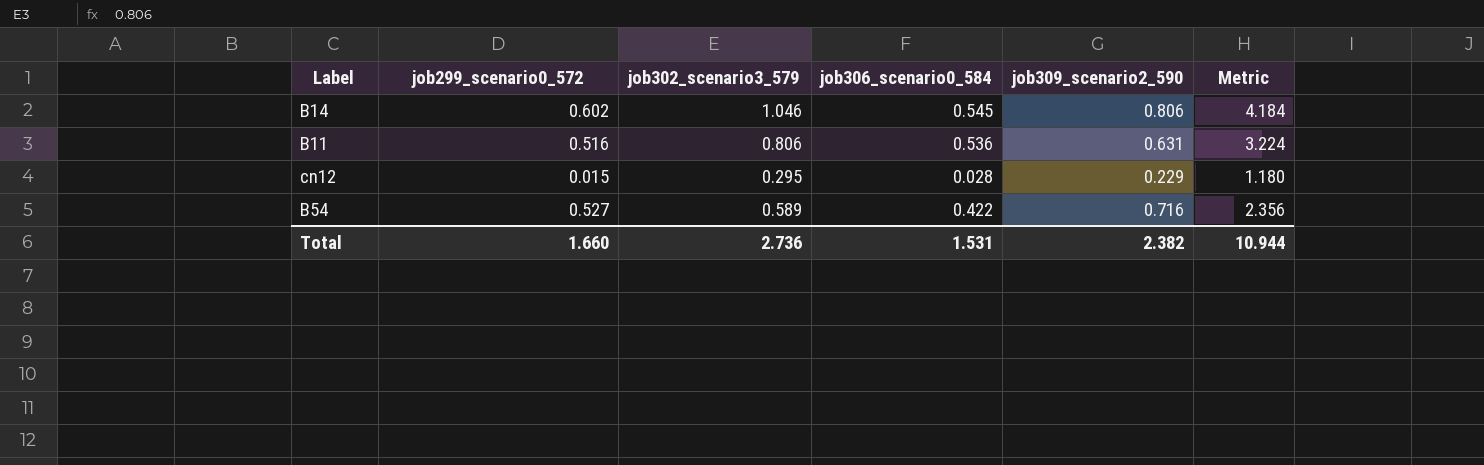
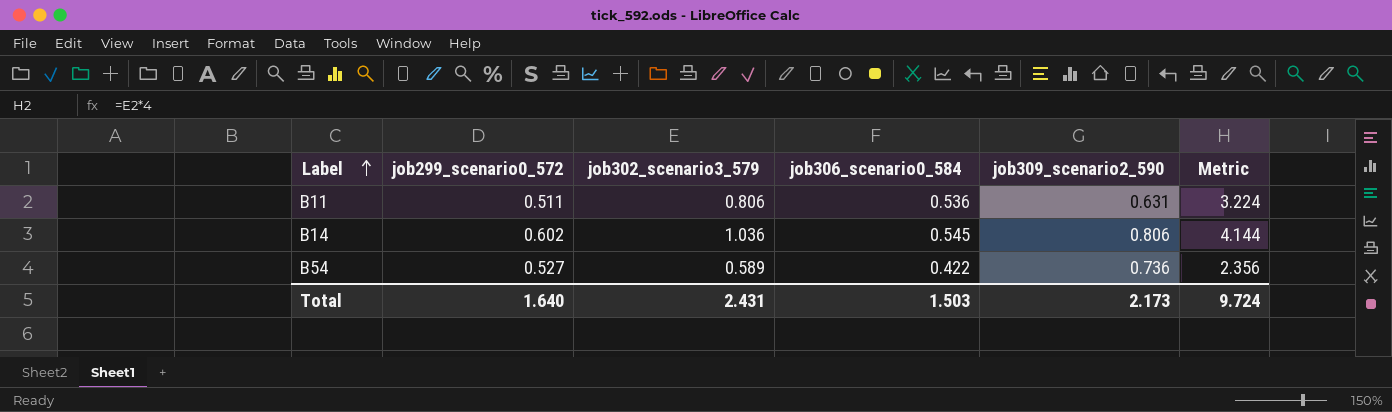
row order: none -> Label ascending
row cn12: 0.015 | 0.295 | 0.028 | 0.229 | 1.180 -> none
B11 | job299_scenario0_572: 0.516 -> 0.511
B14 | job302_scenario3_579: 1.046 -> 1.036
B14 | Metric: 4.184 -> 4.144
B54 | job309_scenario2_590: 0.716 -> 0.736
Total | job299_scenario0_572: 1.660 -> 1.640
Total | job302_scenario3_579: 2.736 -> 2.431
Total | job306_scenario0_584: 1.531 -> 1.503
Total | job309_scenario2_590: 2.382 -> 2.173
Total | Metric: 10.944 -> 9.724

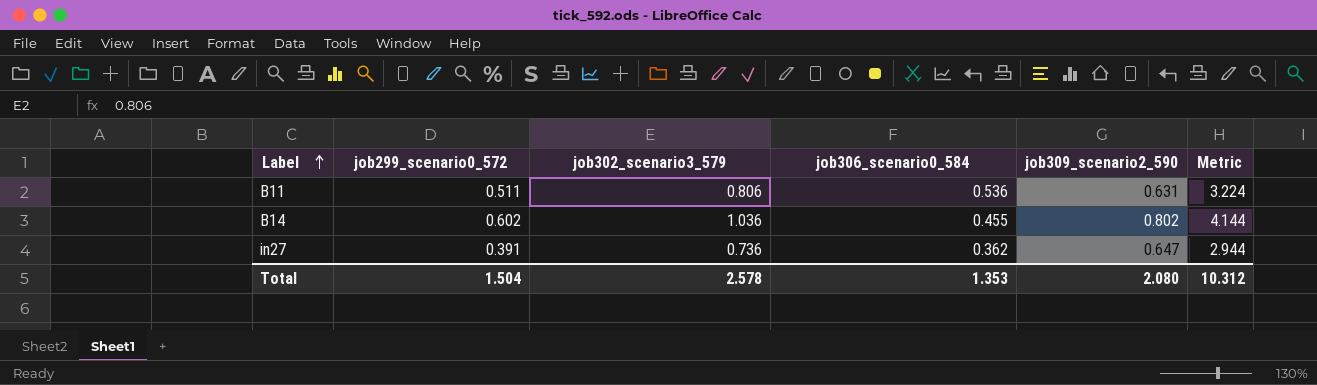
row B54: 0.527 | 0.589 | 0.422 | 0.736 | 2.356 -> none
B14 | job306_scenario0_584: 0.545 -> 0.455
B14 | job309_scenario2_590: 0.806 -> 0.802
row in27: none -> 0.391 | 0.736 | 0.362 | 0.647 | 2.944
Total | job299_scenario0_572: 1.640 -> 1.504
Total | job302_scenario3_579: 2.431 -> 2.578
Total | job306_scenario0_584: 1.503 -> 1.353
Total | job309_scenario2_590: 2.173 -> 2.080
Total | Metric: 9.724 -> 10.312

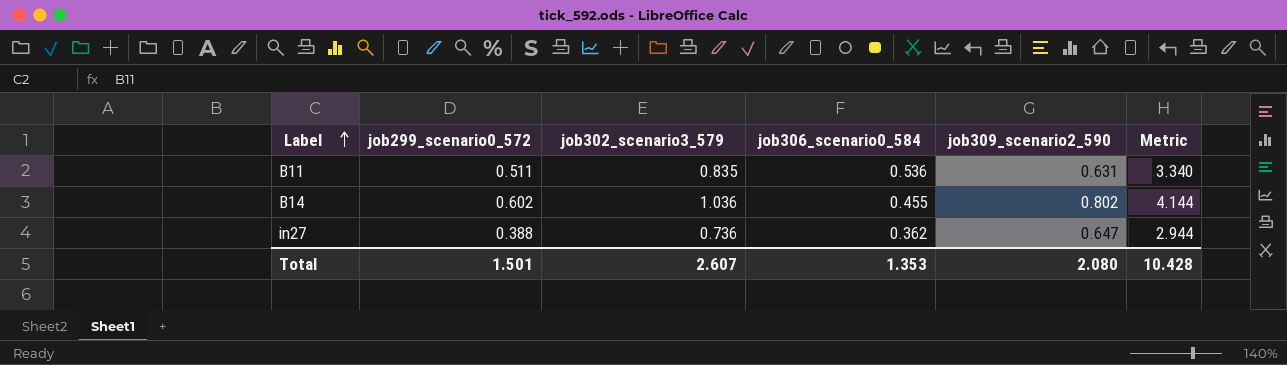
B11 | job302_scenario3_579: 0.806 -> 0.835
B11 | Metric: 3.224 -> 3.340
in27 | job299_scenario0_572: 0.391 -> 0.388
Total | job299_scenario0_572: 1.504 -> 1.501
Total | job302_scenario3_579: 2.578 -> 2.607
Total | Metric: 10.312 -> 10.428

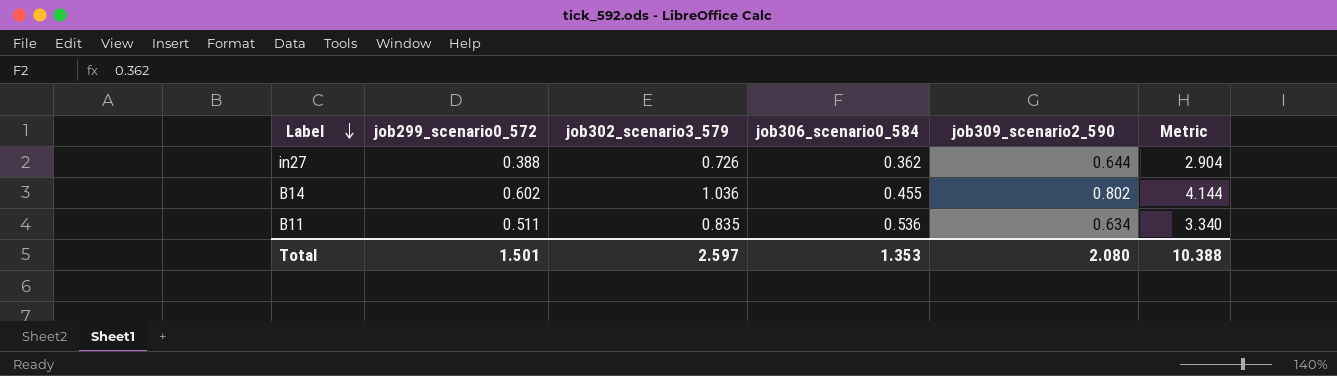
row order: Label ascending -> Label descending
in27 | job302_scenario3_579: 0.736 -> 0.726
in27 | job309_scenario2_590: 0.647 -> 0.644
in27 | Metric: 2.944 -> 2.904
B11 | job309_scenario2_590: 0.631 -> 0.634
Total | job302_scenario3_579: 2.607 -> 2.597
Total | Metric: 10.428 -> 10.388

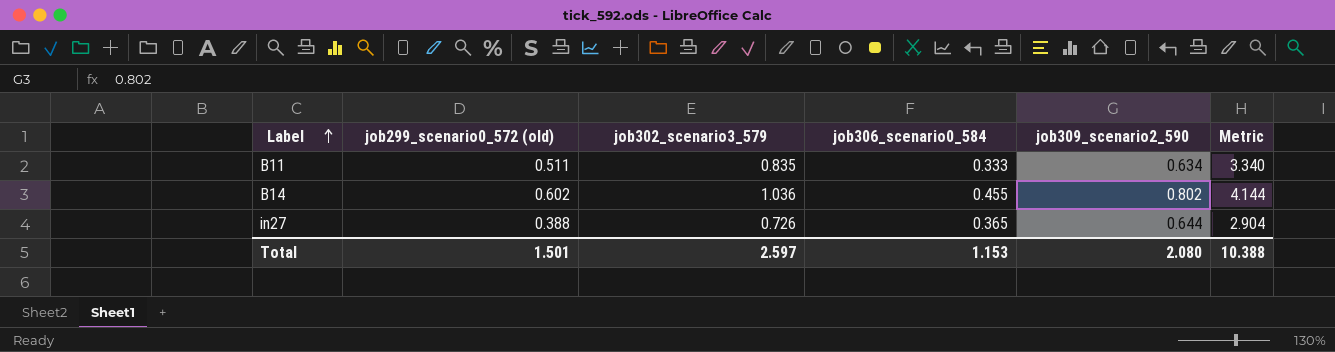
row order: Label descending -> Label ascending
column name: job299_scenario0_572 -> job299_scenario0_572 (old)
B11 | job306_scenario0_584: 0.536 -> 0.333
in27 | job306_scenario0_584: 0.362 -> 0.365
Total | job306_scenario0_584: 1.353 -> 1.153

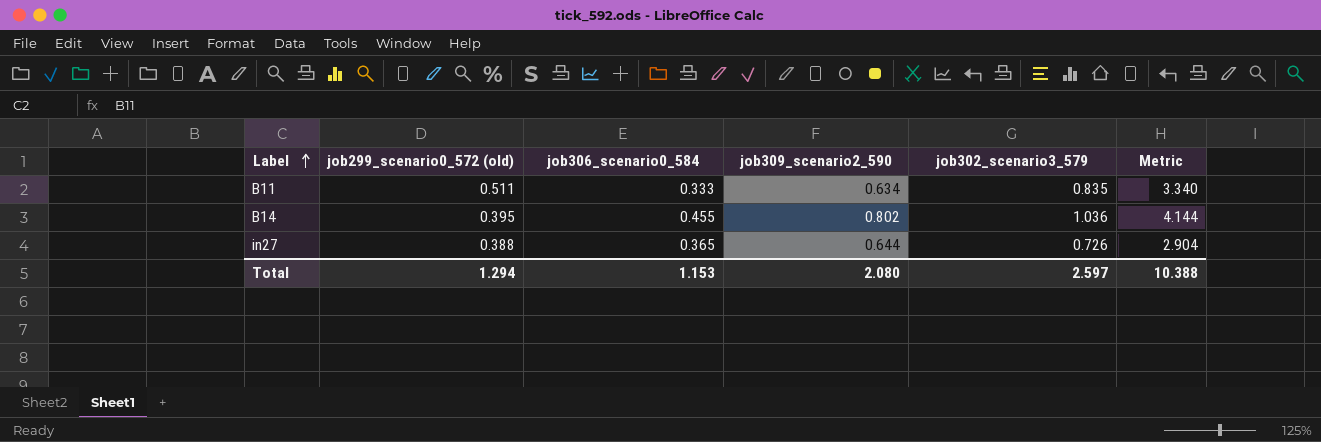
column job302_scenario3_579 | position: 3 -> 5
B14 | job299_scenario0_572 (old): 0.602 -> 0.395
Total | job299_scenario0_572 (old): 1.501 -> 1.294

